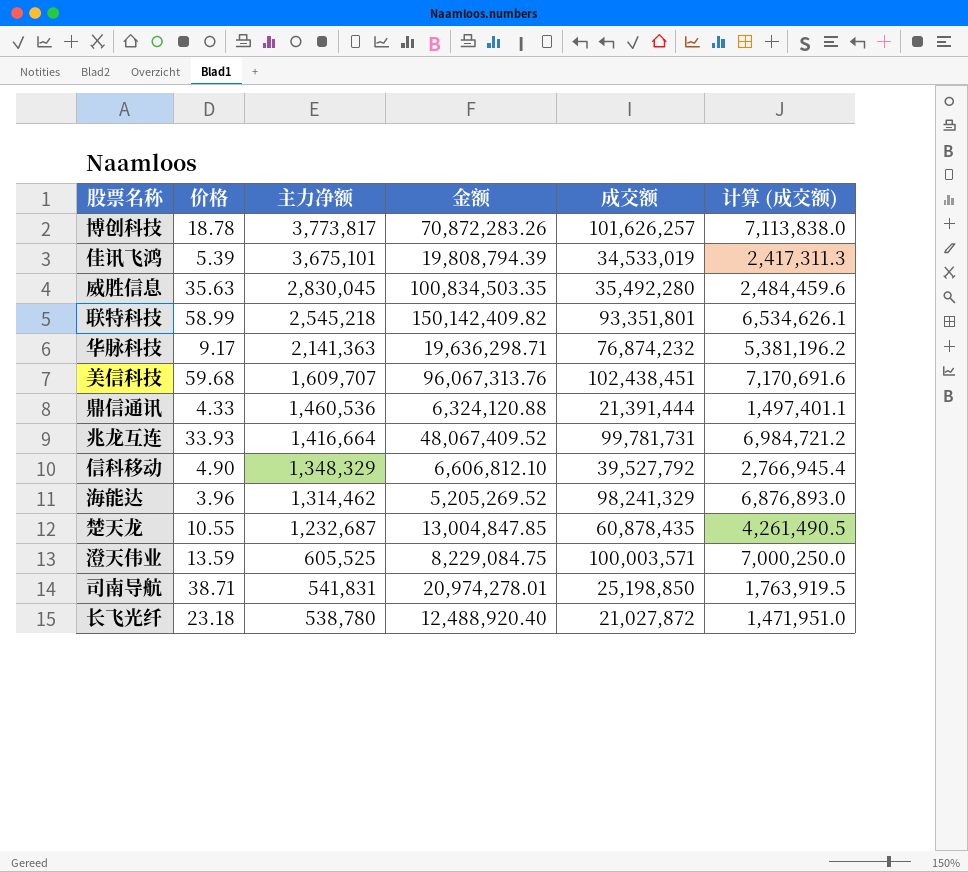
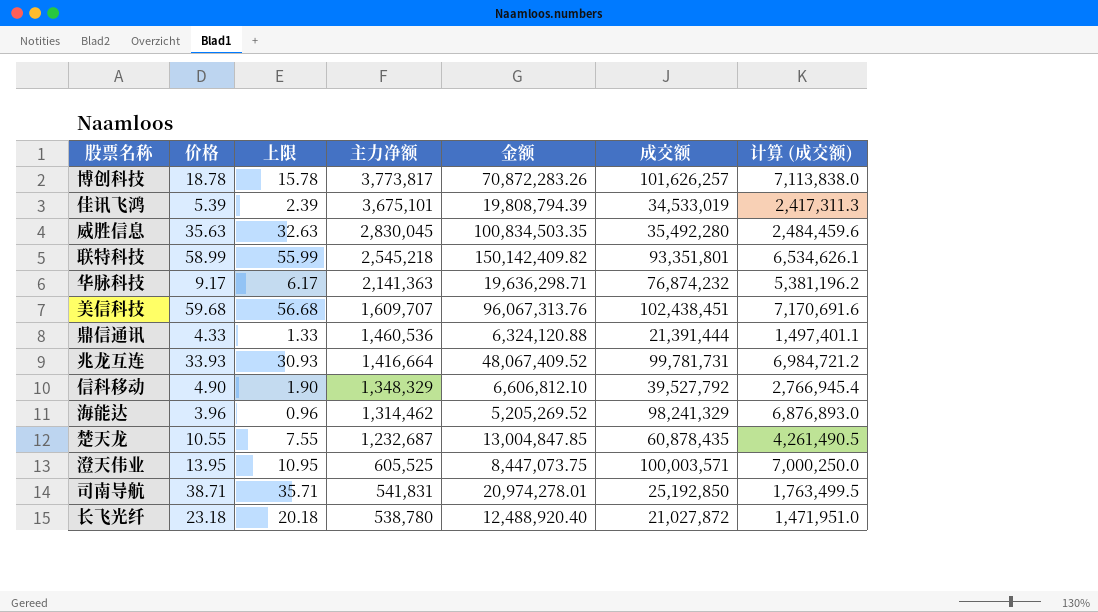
column 上限 | formula: none -> [价格] - 3
澄天伟业 | 价格: 13.59 -> 13.95
澄天伟业 | 金额: 8,229,084.75 -> 8,447,073.75
司南导航 | 成交额: 25,198,850 -> 25,192,850
司南导航 | 计算 (成交额): 1,763,919.5 -> 1,763,499.5

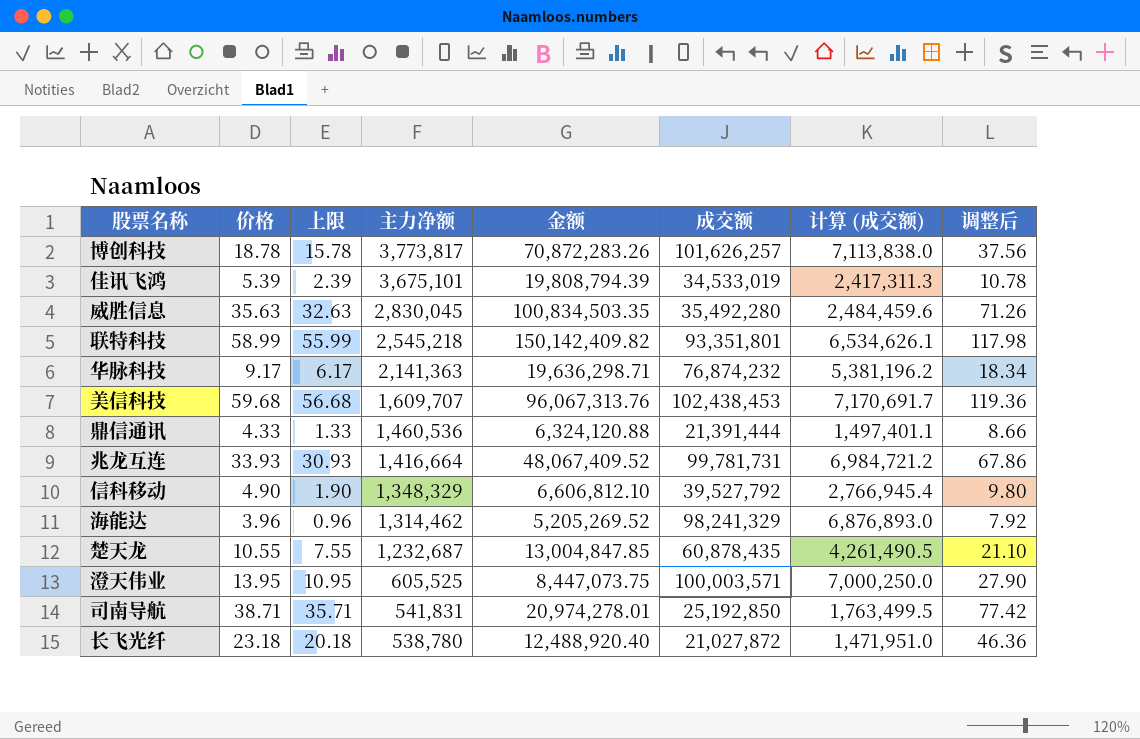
column 调整后 | formula: none -> [价格] * 2
美信科技 | 成交额: 102,438,451 -> 102,438,453
美信科技 | 计算 (成交额): 7,170,691.6 -> 7,170,691.7

